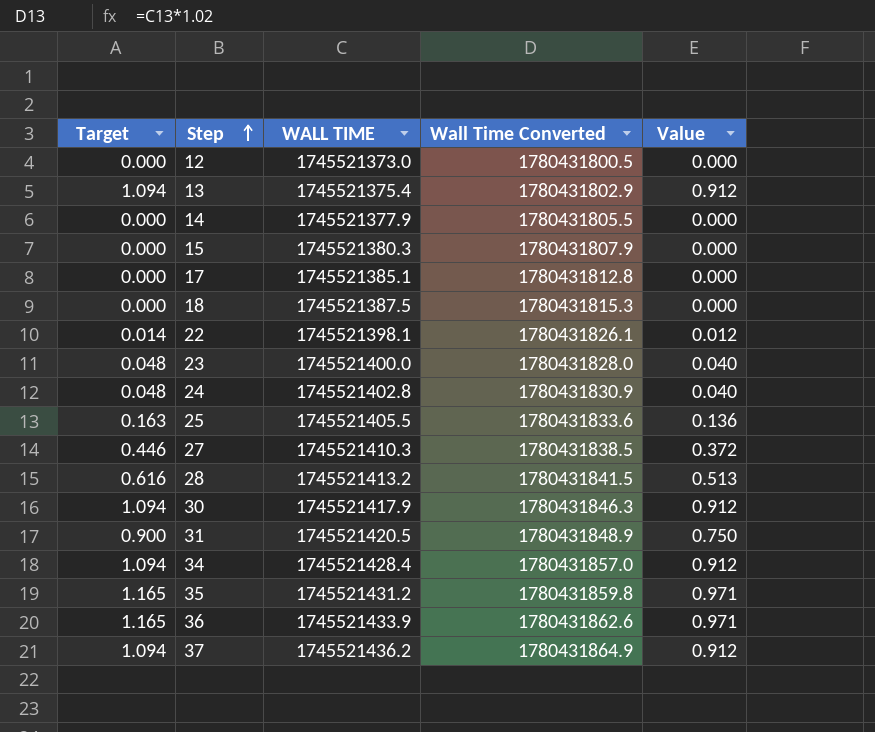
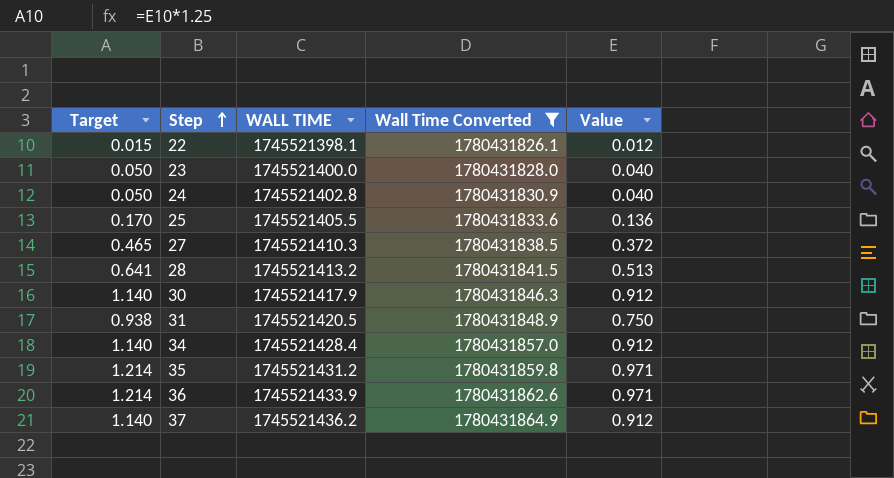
filter: none -> Wall Time Converted >= 1780431826.1
column Target | formula: [Value] * 1.2 -> [Value] * 1.25

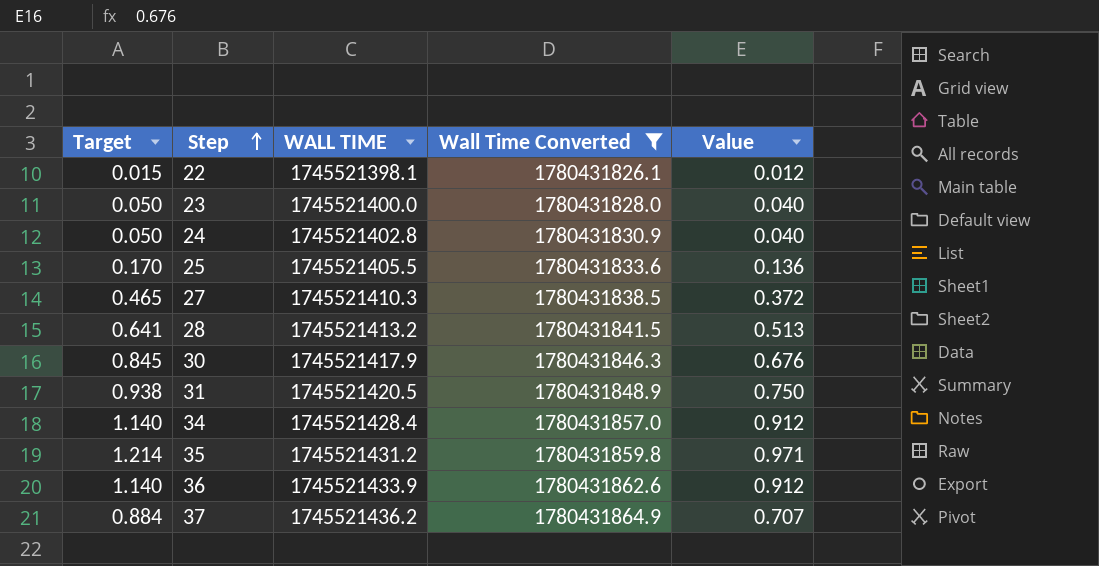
30 | Target: 1.140 -> 0.845
30 | Value: 0.912 -> 0.676
36 | Target: 1.214 -> 1.140
36 | Value: 0.971 -> 0.912
37 | Target: 1.140 -> 0.884
37 | Value: 0.912 -> 0.707

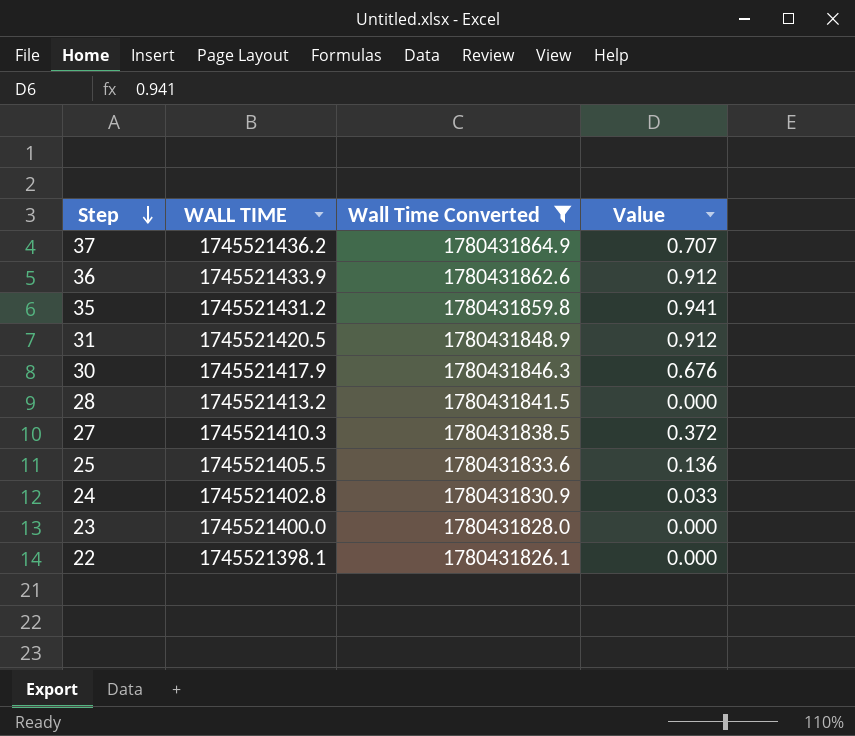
row order: Step ascending -> Step descending
column Target | formula: [Value] * 1.25 -> none
row 34: 1.140 | 1745521428.4 | 1780431857.0 | 0.912 -> none
35 | Value: 0.971 -> 0.941
31 | Value: 0.750 -> 0.912
28 | Value: 0.513 -> 0.000
24 | Value: 0.040 -> 0.033
23 | Value: 0.040 -> 0.000
22 | Value: 0.012 -> 0.000

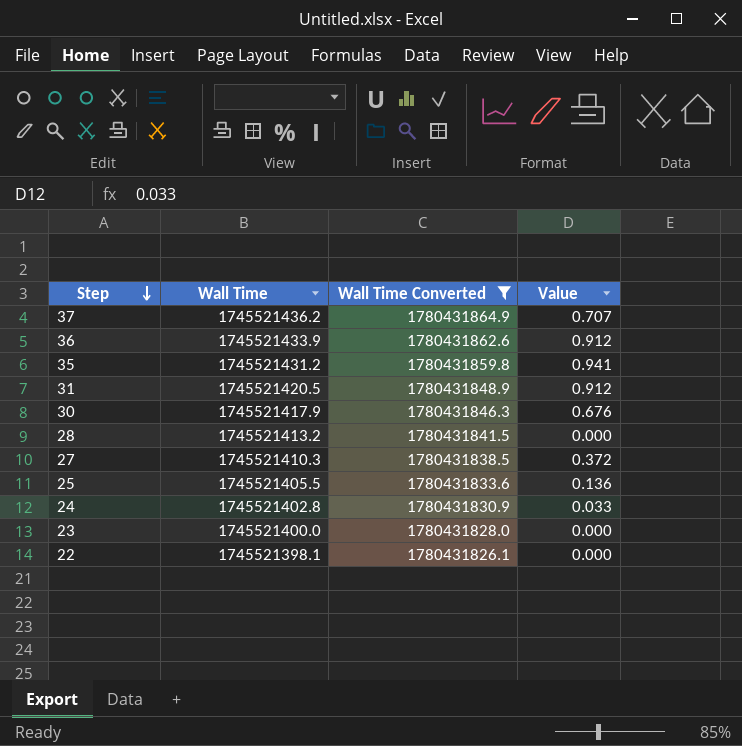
column name: WALL TIME -> Wall Time

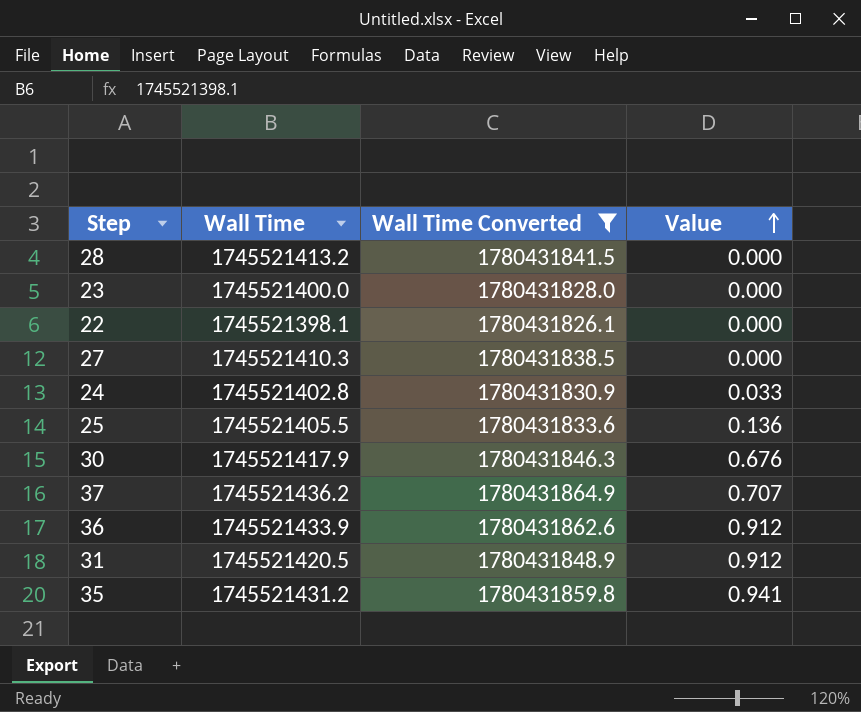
row order: Step descending -> Value ascending
27 | Value: 0.372 -> 0.000

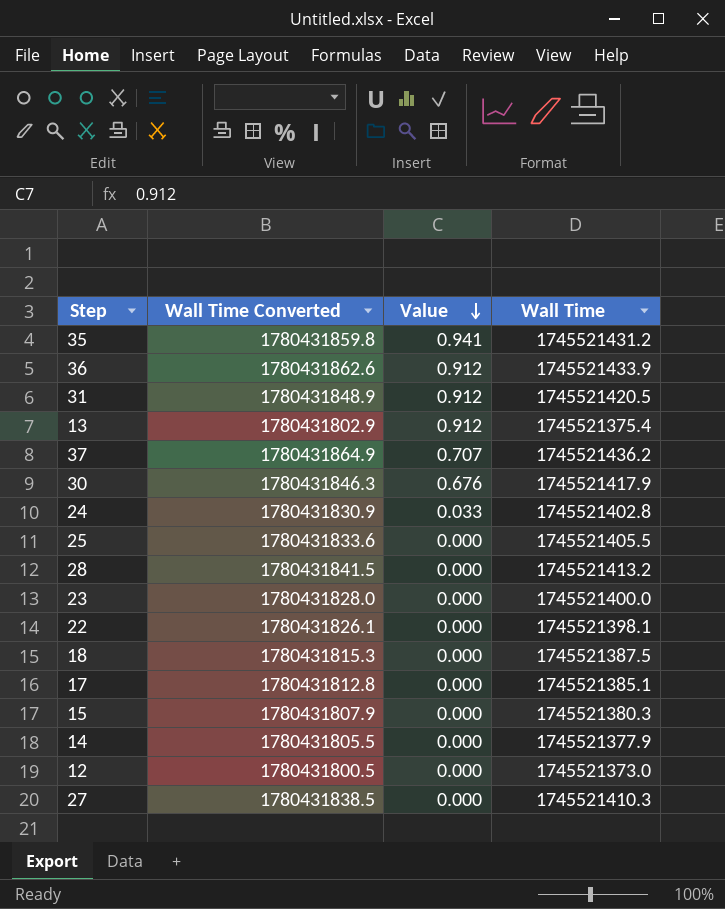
filter: Wall Time Converted >= 1780431826.1 -> none
row order: Value ascending -> Value descending
column Wall Time | position: 2 -> 4
25 | Value: 0.136 -> 0.000

